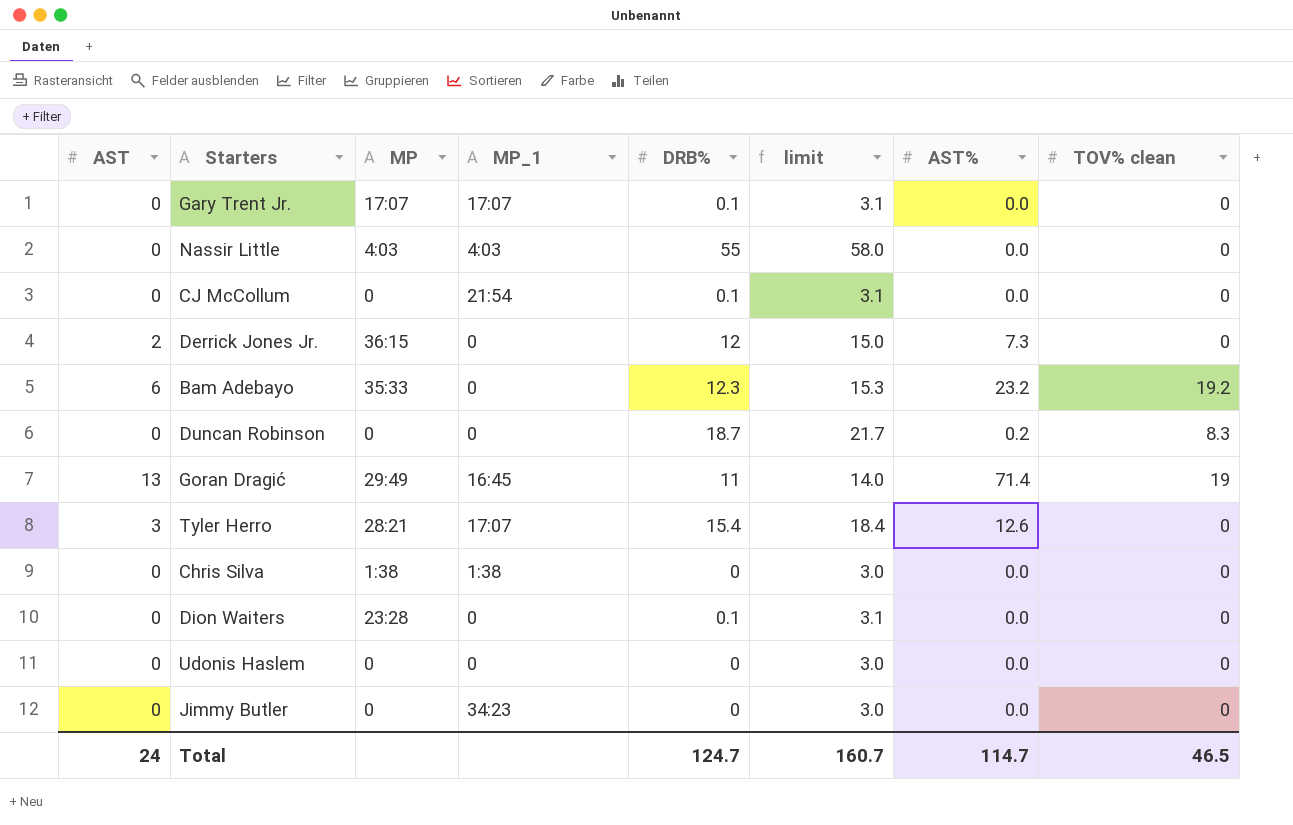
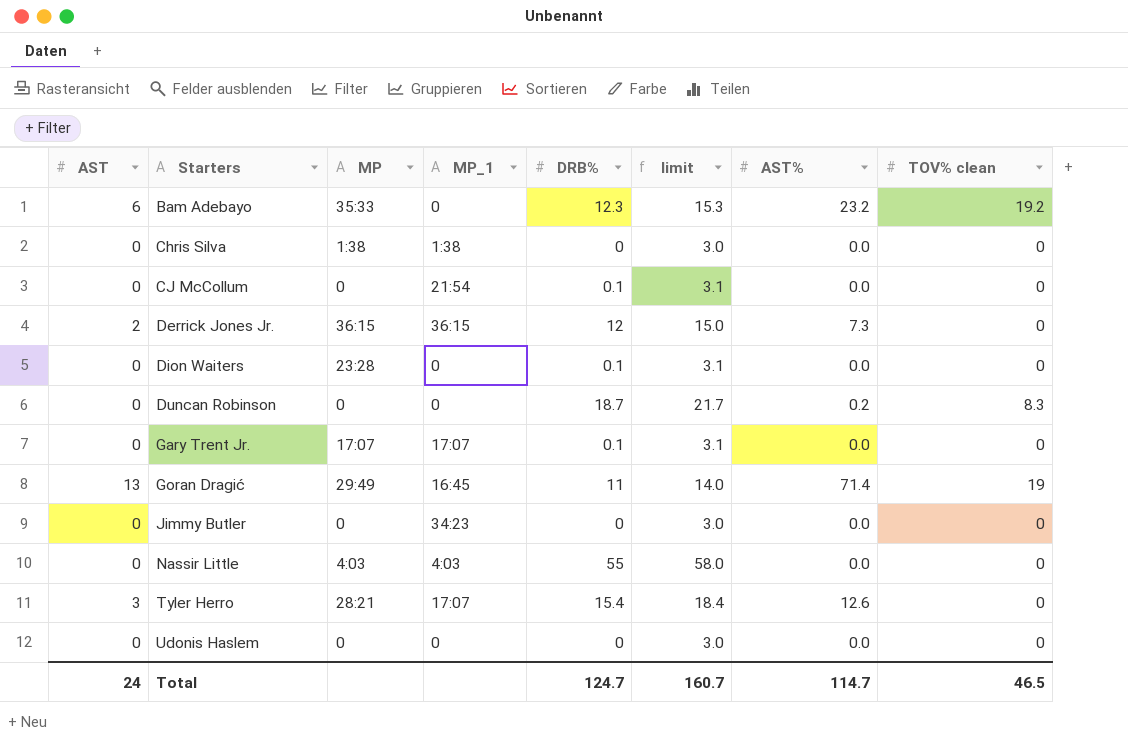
row order: none -> Starters ascending
Derrick Jones Jr. | MP_1: 0 -> 36:15

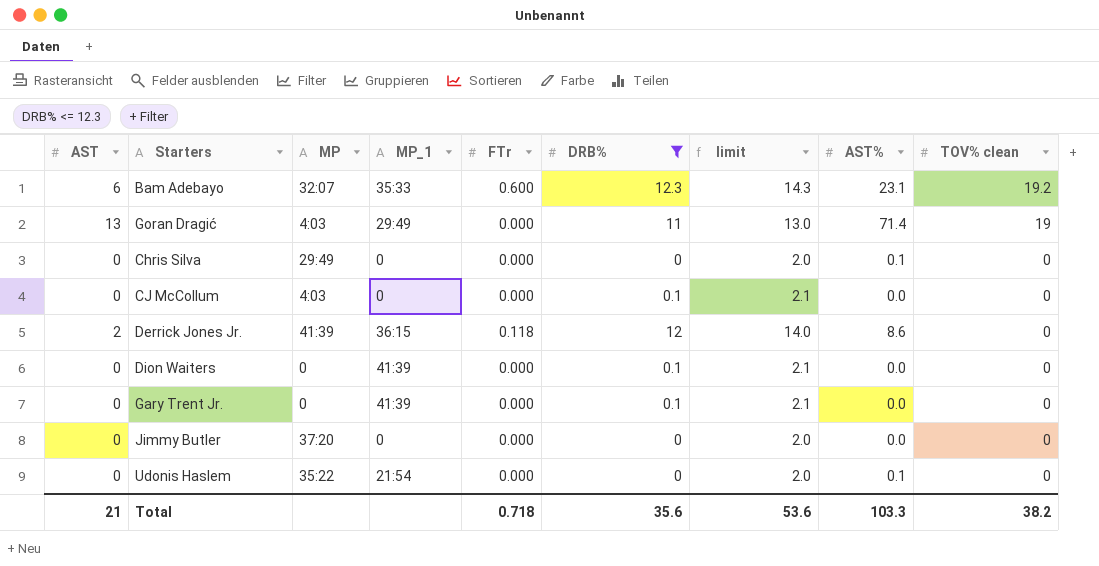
filter: none -> DRB% <= 12.3
row order: Starters ascending -> TOV% clean descending
column FTr | position: none -> 5
column limit | formula: [DRB%] + 3 -> [DRB%] + 2
Bam Adebayo | MP: 35:33 -> 32:07
Bam Adebayo | MP_1: 0 -> 35:33
Bam Adebayo | AST%: 23.2 -> 23.1
Goran Dragić | MP: 29:49 -> 4:03
Goran Dragić | MP_1: 16:45 -> 29:49
Chris Silva | MP: 1:38 -> 29:49
Chris Silva | MP_1: 1:38 -> 0
Chris Silva | AST%: 0.0 -> 0.1
CJ McCollum | MP: 0 -> 4:03
CJ McCollum | MP_1: 21:54 -> 0
Derrick Jones Jr. | MP: 36:15 -> 41:39
Derrick Jones Jr. | AST%: 7.3 -> 8.6
Dion Waiters | MP: 23:28 -> 0
Dion Waiters | MP_1: 0 -> 41:39
Gary Trent Jr. | MP: 17:07 -> 0
Gary Trent Jr. | MP_1: 17:07 -> 41:39
Jimmy Butler | MP: 0 -> 37:20
Jimmy Butler | MP_1: 34:23 -> 0
Udonis Haslem | MP: 0 -> 35:22
Udonis Haslem | MP_1: 0 -> 21:54
Udonis Haslem | AST%: 0.0 -> 0.1
Total | AST: 24 -> 21
Total | DRB%: 124.7 -> 35.6
Total | limit: 160.7 -> 53.6
Total | AST%: 114.7 -> 103.3
Total | TOV% clean: 46.5 -> 38.2

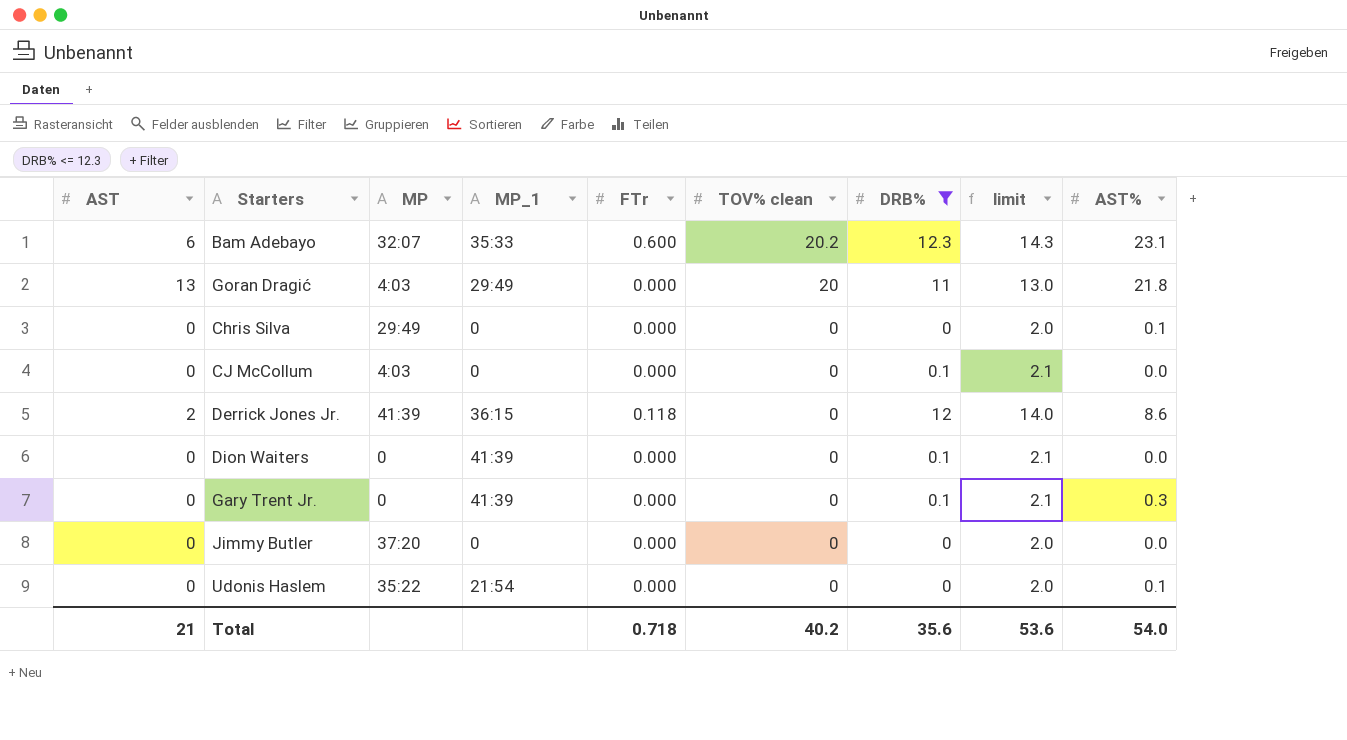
column TOV% clean | position: 9 -> 6
Bam Adebayo | TOV% clean: 19.2 -> 20.2
Goran Dragić | TOV% clean: 19 -> 20
Goran Dragić | AST%: 71.4 -> 21.8
Gary Trent Jr. | AST%: 0.0 -> 0.3
Total | TOV% clean: 38.2 -> 40.2
Total | AST%: 103.3 -> 54.0

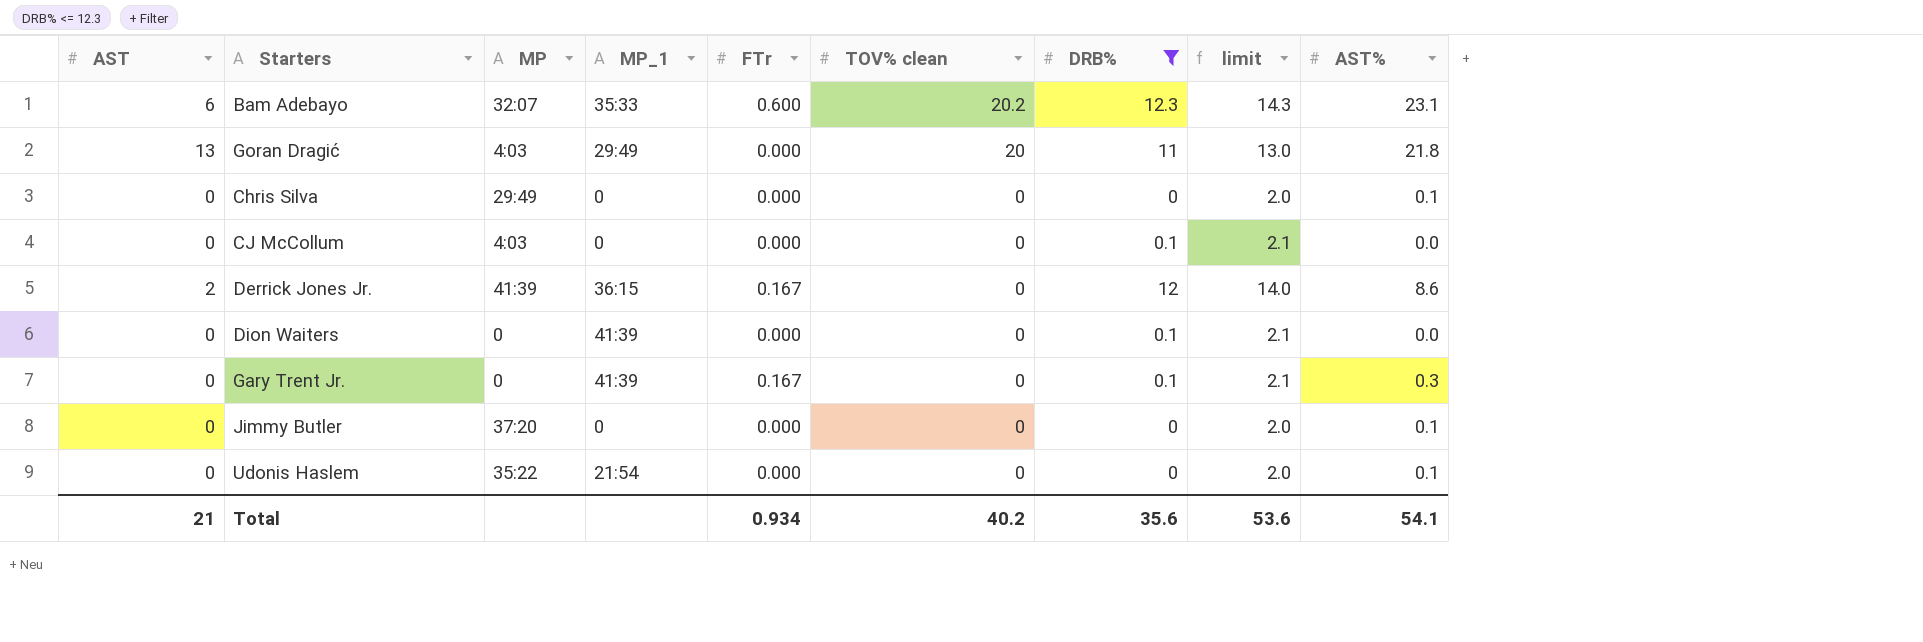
Derrick Jones Jr. | FTr: 0.118 -> 0.167
Gary Trent Jr. | FTr: 0.000 -> 0.167
Jimmy Butler | AST%: 0.0 -> 0.1
Total | FTr: 0.718 -> 0.934
Total | AST%: 54.0 -> 54.1

